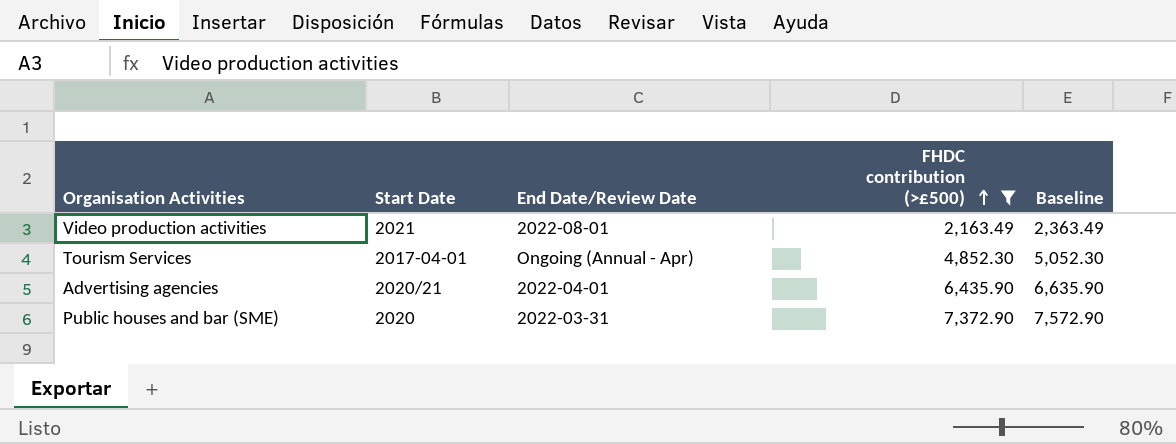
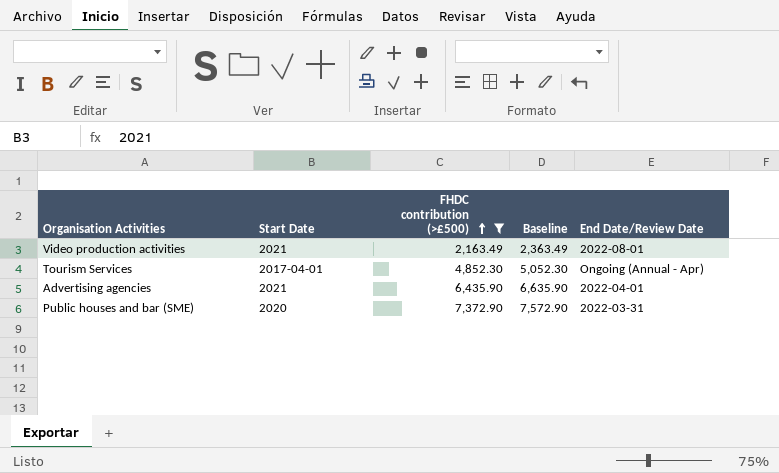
column End Date/Review Date | position: 3 -> 5
Advertising agencies | Start Date: 2020/21 -> 2021

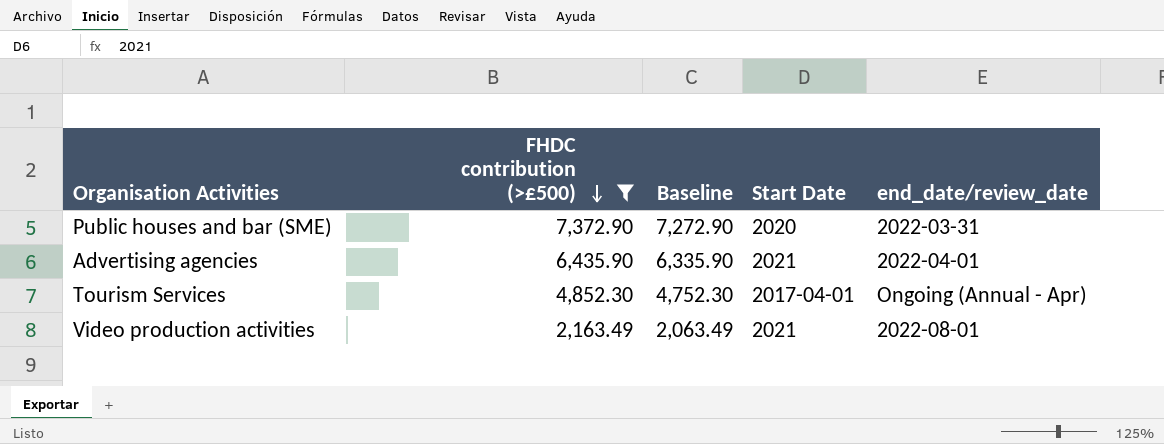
row order: FHDC contribution (>£500) ascending -> FHDC contribution (>£500) descending
column Baseline | formula: [FHDC contribution (>£500)] + 200 -> [FHDC contribution (>£500)] - 100
column Start Date | position: 2 -> 4
column name: End Date/Review Date -> end_date/review_date

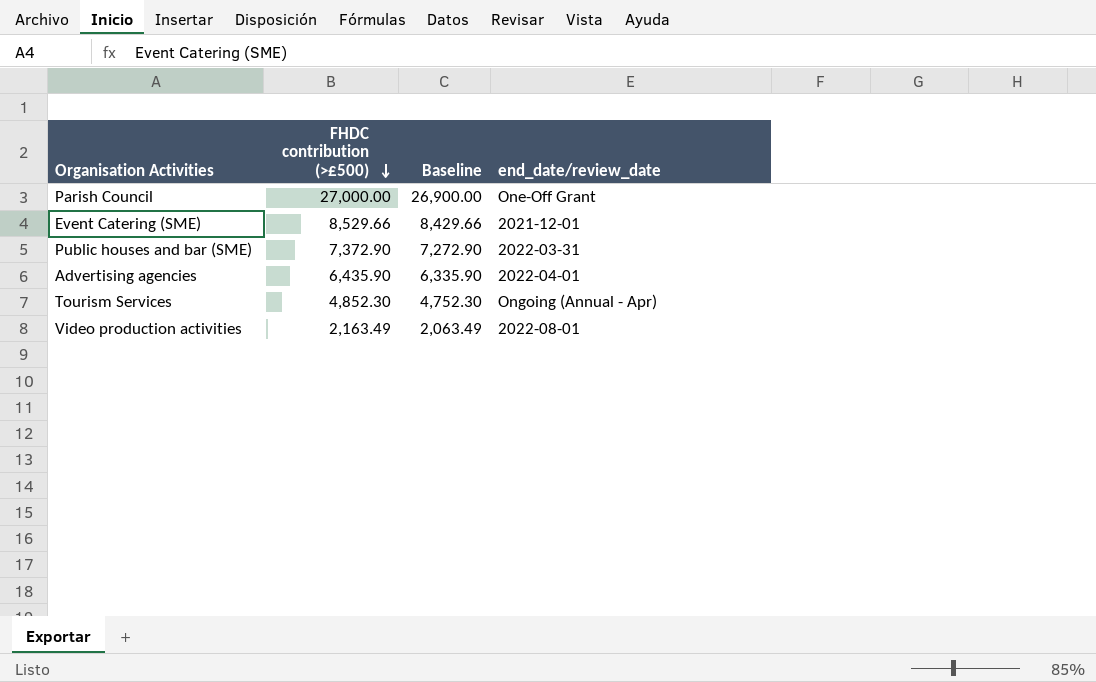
filter: FHDC contribution (>£500) <= 7,372.90 -> none
column Start Date | position: 4 -> none

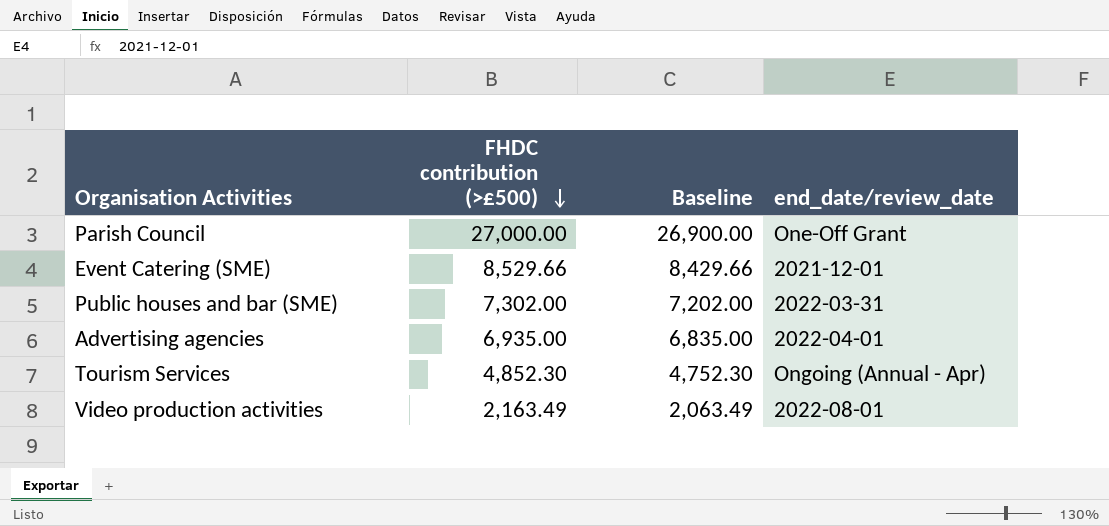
Public houses and bar (SME) | FHDC contribution (>£500): 7,372.90 -> 7,302.00
Public houses and bar (SME) | Baseline: 7,272.90 -> 7,202.00
Advertising agencies | FHDC contribution (>£500): 6,435.90 -> 6,935.00
Advertising agencies | Baseline: 6,335.90 -> 6,835.00

